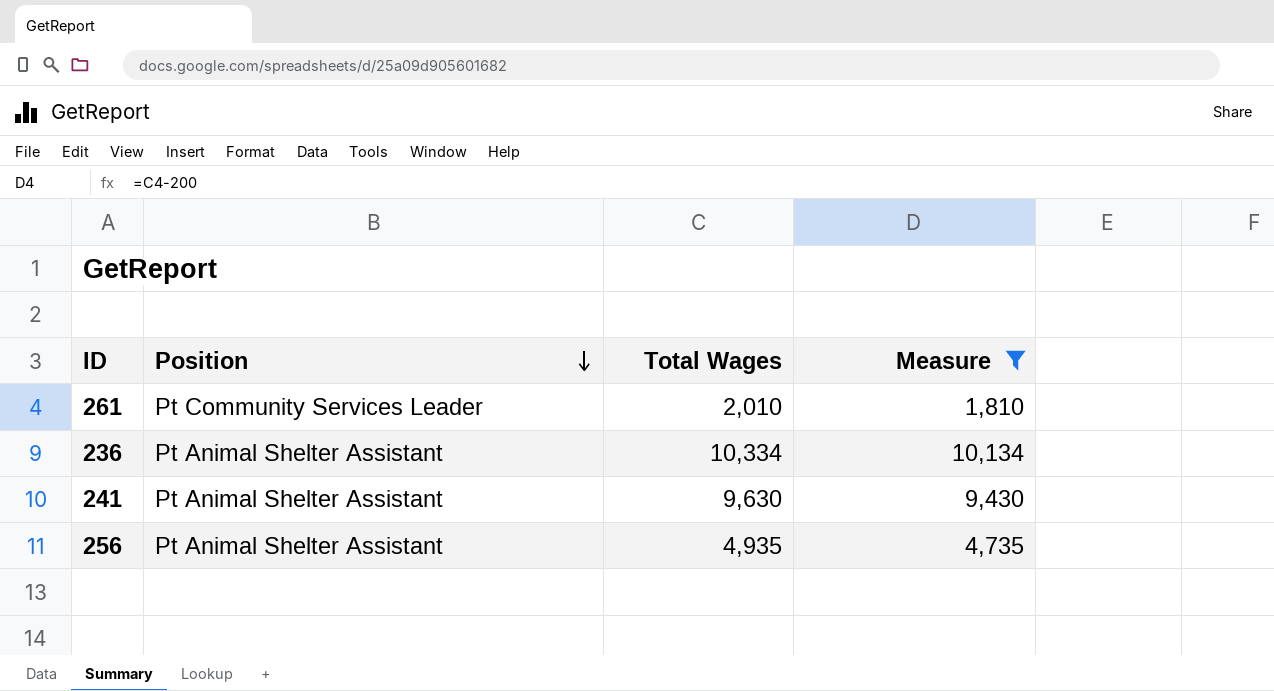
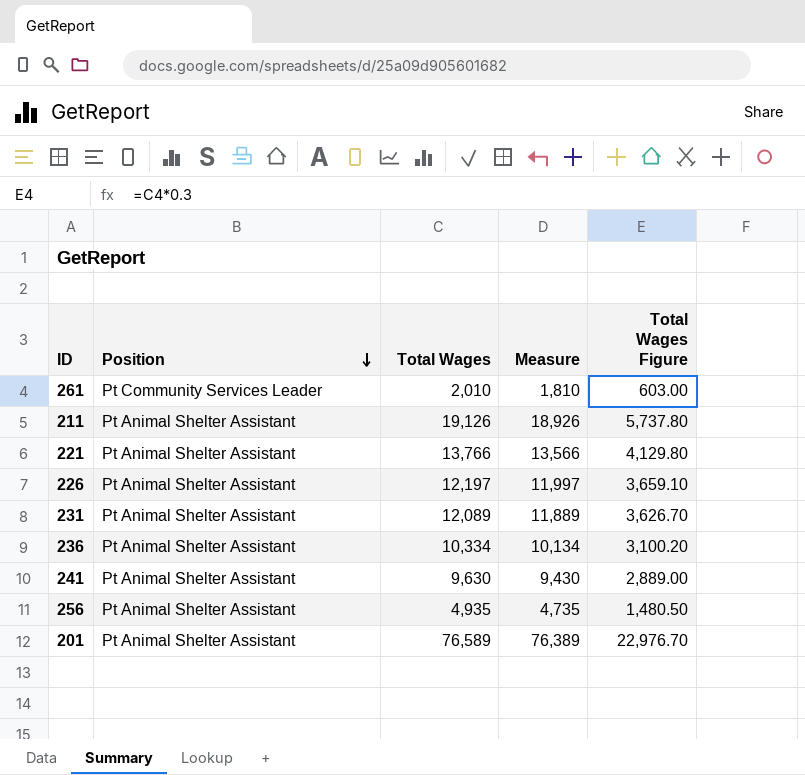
filter: Measure <= 10,134 -> none
column Total Wages Figure | formula: none -> [Total Wages] * 0.3

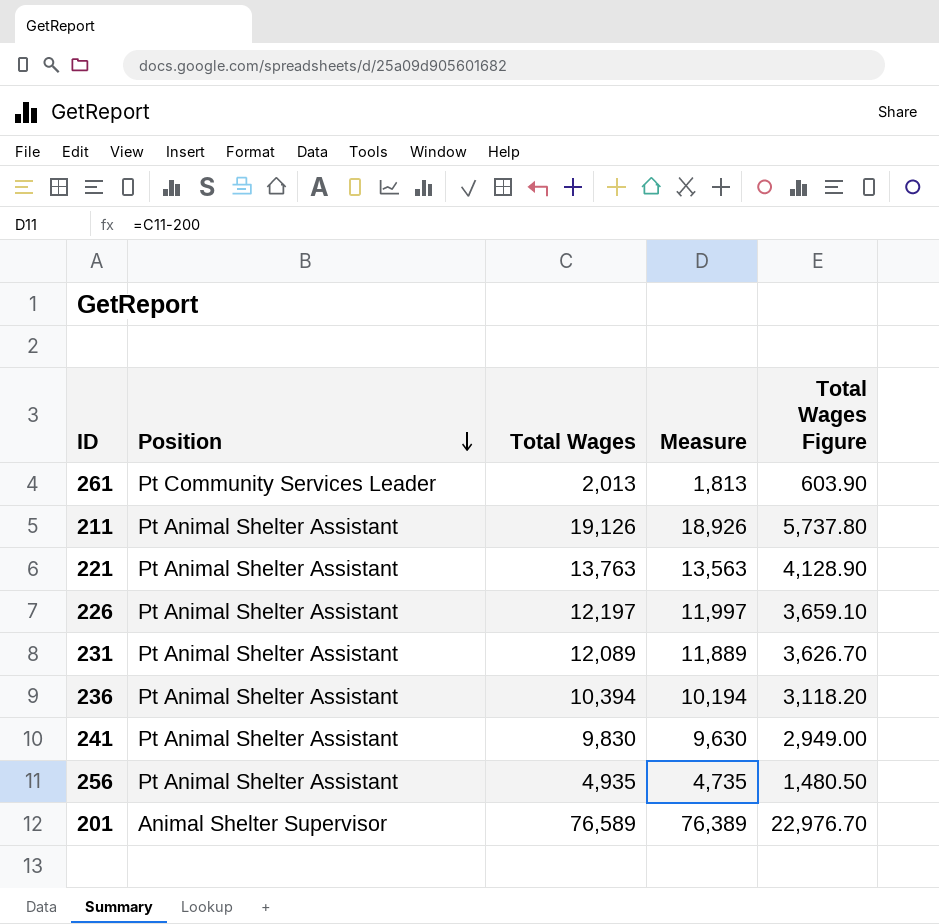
261 | Total Wages: 2,010 -> 2,013
261 | Measure: 1,810 -> 1,813
261 | Total Wages Figure: 603.00 -> 603.90
221 | Total Wages: 13,766 -> 13,763
221 | Measure: 13,566 -> 13,563
221 | Total Wages Figure: 4,129.80 -> 4,128.90
236 | Total Wages: 10,334 -> 10,394
236 | Measure: 10,134 -> 10,194
236 | Total Wages Figure: 3,100.20 -> 3,118.20
241 | Total Wages: 9,630 -> 9,830
241 | Measure: 9,430 -> 9,630
241 | Total Wages Figure: 2,889.00 -> 2,949.00
201 | Position: Pt Animal Shelter Assistant -> Animal Shelter Supervisor

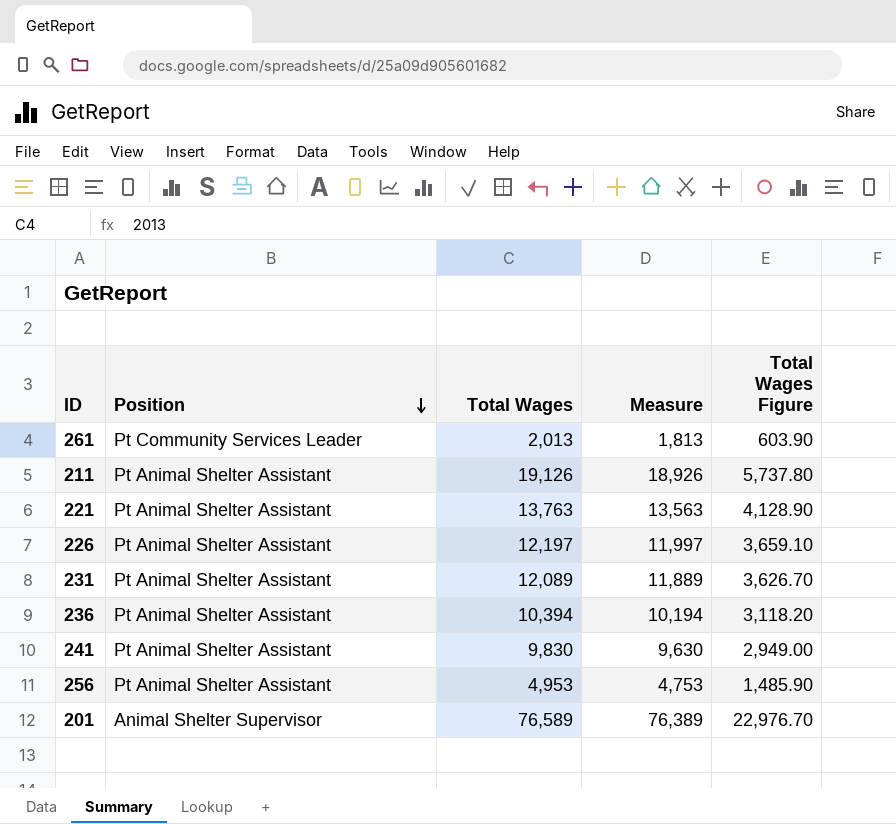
256 | Total Wages: 4,935 -> 4,953
256 | Measure: 4,735 -> 4,753
256 | Total Wages Figure: 1,480.50 -> 1,485.90

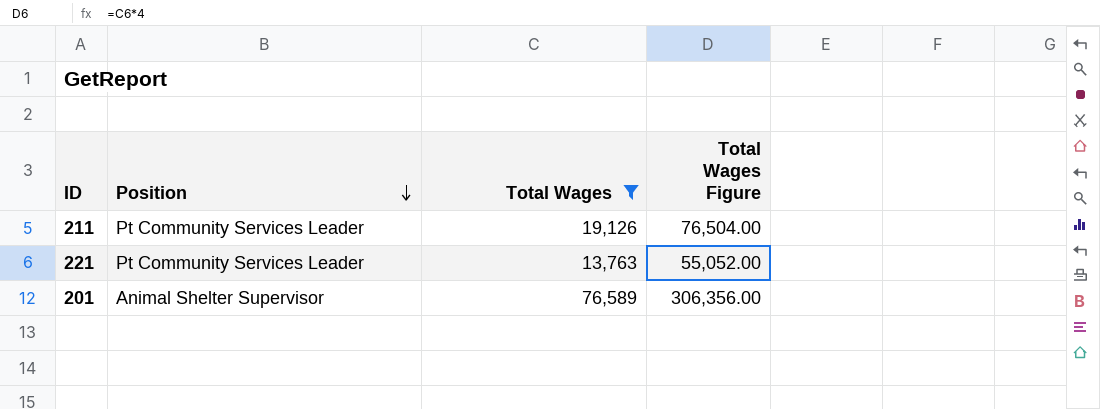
filter: none -> Total Wages >= 13,763
column Measure | formula: [Total Wages] - 200 -> none
column Total Wages Figure | formula: [Total Wages] * 0.3 -> [Total Wages] * 4
211 | Position: Pt Animal Shelter Assistant -> Pt Community Services Leader
221 | Position: Pt Animal Shelter Assistant -> Pt Community Services Leader

